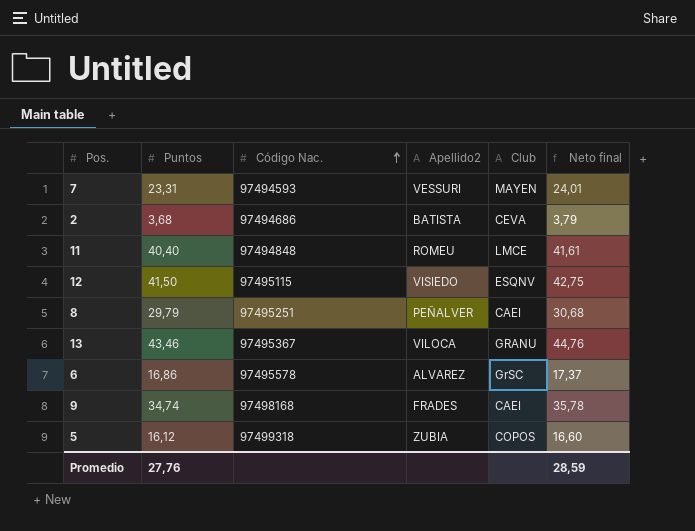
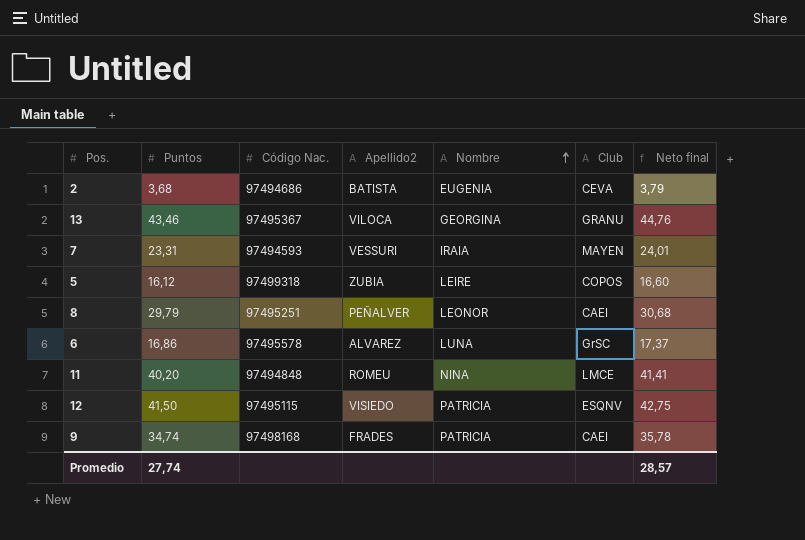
row order: Código Nac. ascending -> Nombre ascending
column Nombre | position: none -> 5
11 | Puntos: 40,40 -> 40,20
11 | Neto final: 41,61 -> 41,41
Promedio | Puntos: 27,76 -> 27,74
Promedio | Neto final: 28,59 -> 28,57

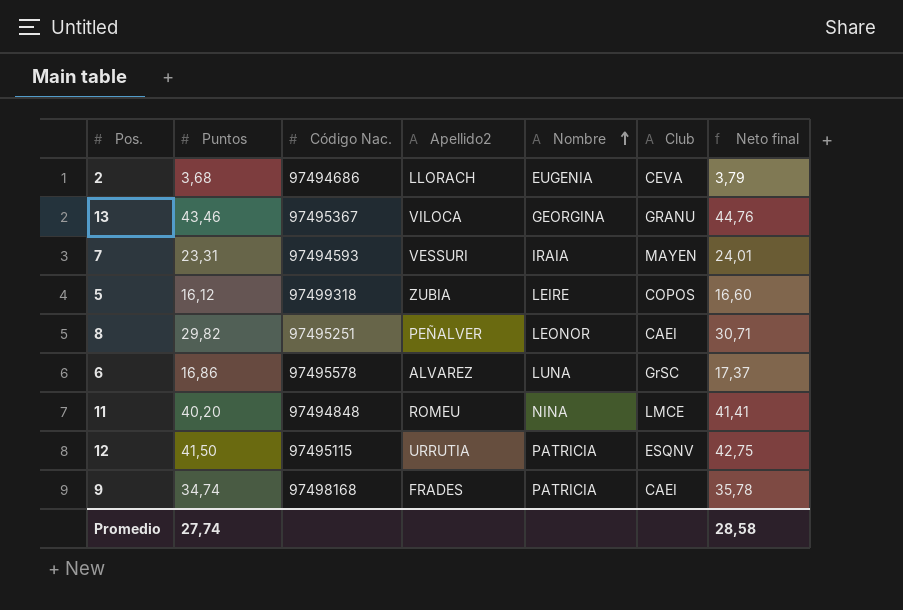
2 | Apellido2: BATISTA -> LLORACH
8 | Puntos: 29,79 -> 29,82
8 | Neto final: 30,68 -> 30,71
12 | Apellido2: VISIEDO -> URRUTIA
Promedio | Neto final: 28,57 -> 28,58

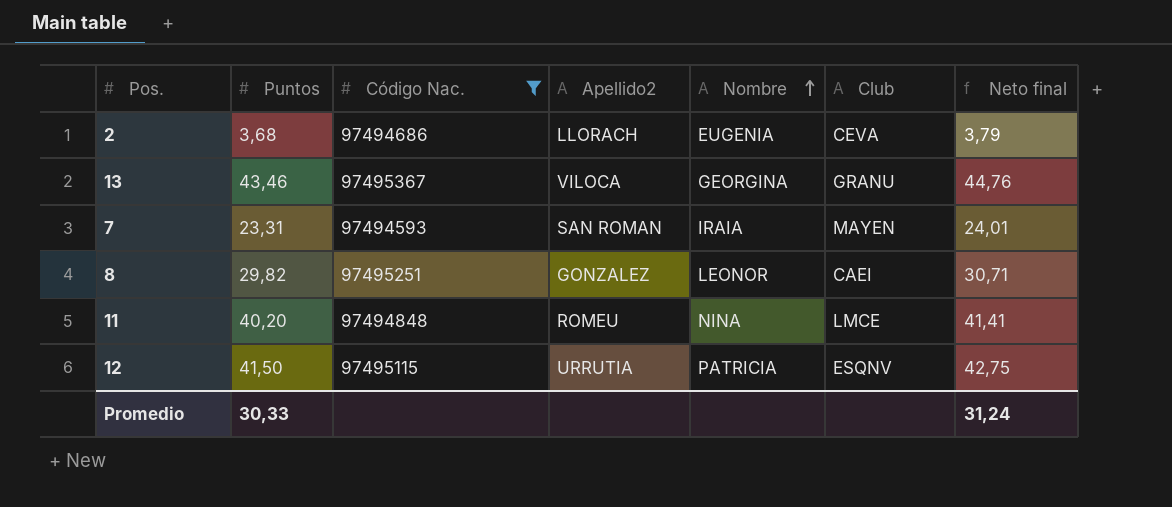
filter: none -> Código Nac. <= 97495367
7 | Apellido2: VESSURI -> SAN ROMAN
8 | Apellido2: PEÑALVER -> GONZALEZ
Promedio | Puntos: 27,74 -> 30,33
Promedio | Neto final: 28,58 -> 31,24

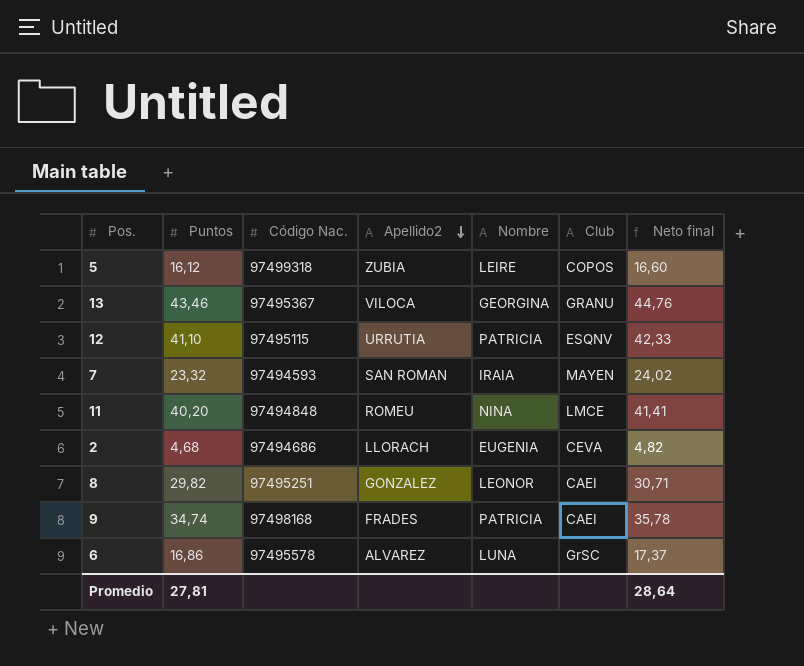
filter: Código Nac. <= 97495367 -> none
row order: Nombre ascending -> Apellido2 descending
12 | Puntos: 41,50 -> 41,10
12 | Neto final: 42,75 -> 42,33
7 | Puntos: 23,31 -> 23,32
7 | Neto final: 24,01 -> 24,02
2 | Puntos: 3,68 -> 4,68
2 | Neto final: 3,79 -> 4,82
Promedio | Puntos: 30,33 -> 27,81
Promedio | Neto final: 31,24 -> 28,64

